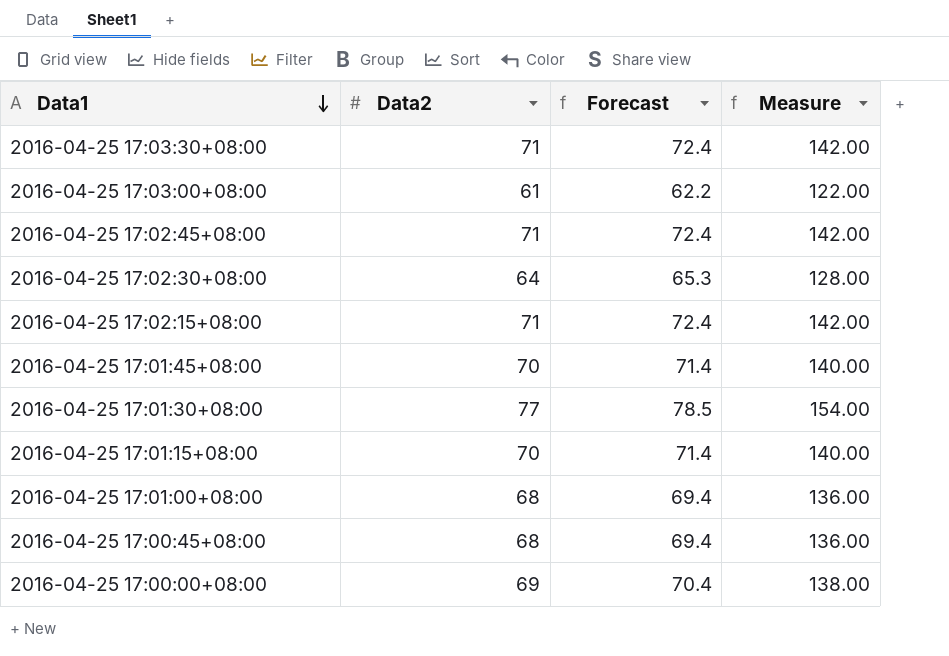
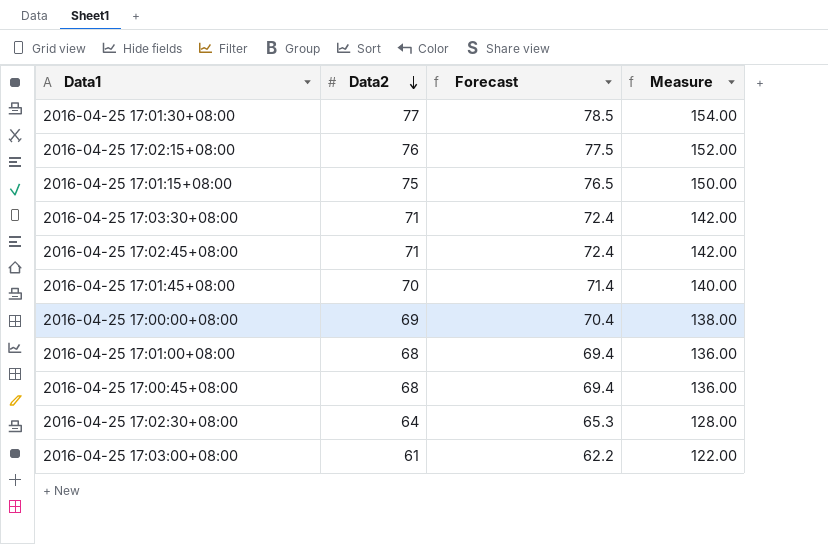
row order: Data1 descending -> Data2 descending
2016-04-25 17:02:15+08:00 | Data2: 71 -> 76
2016-04-25 17:02:15+08:00 | Forecast: 72.4 -> 77.5
2016-04-25 17:02:15+08:00 | Measure: 142.00 -> 152.00
2016-04-25 17:01:15+08:00 | Data2: 70 -> 75
2016-04-25 17:01:15+08:00 | Forecast: 71.4 -> 76.5
2016-04-25 17:01:15+08:00 | Measure: 140.00 -> 150.00

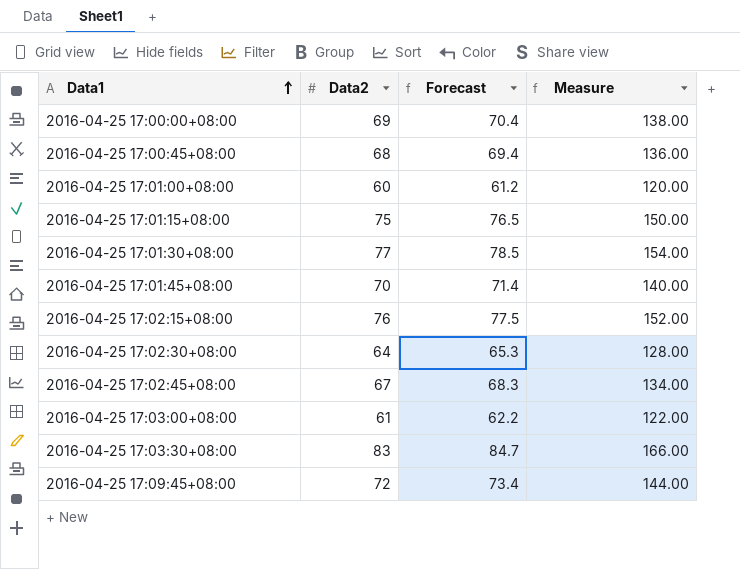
row order: Data2 descending -> Data1 ascending
2016-04-25 17:01:00+08:00 | Data2: 68 -> 60
2016-04-25 17:01:00+08:00 | Forecast: 69.4 -> 61.2
2016-04-25 17:01:00+08:00 | Measure: 136.00 -> 120.00
2016-04-25 17:02:45+08:00 | Data2: 71 -> 67
2016-04-25 17:02:45+08:00 | Forecast: 72.4 -> 68.3
2016-04-25 17:02:45+08:00 | Measure: 142.00 -> 134.00
2016-04-25 17:03:30+08:00 | Data2: 71 -> 83
2016-04-25 17:03:30+08:00 | Forecast: 72.4 -> 84.7
2016-04-25 17:03:30+08:00 | Measure: 142.00 -> 166.00
row 2016-04-25 17:09:45+08:00: none -> 72 | 73.4 | 144.00

